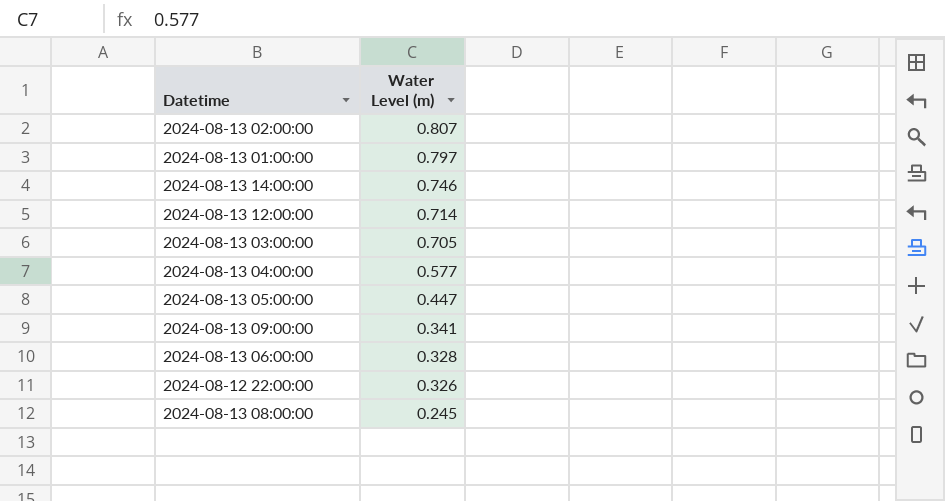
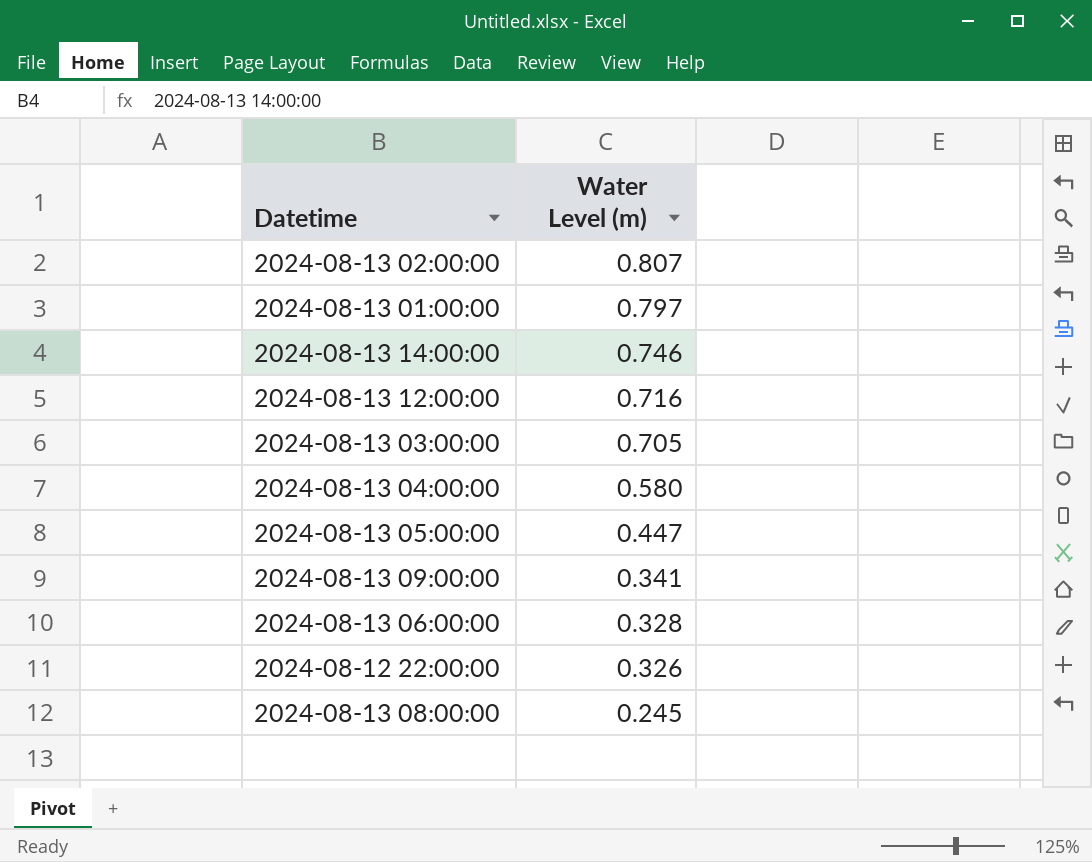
2024-08-13 12:00:00 | Water Level (m): 0.714 -> 0.716
2024-08-13 04:00:00 | Water Level (m): 0.577 -> 0.580

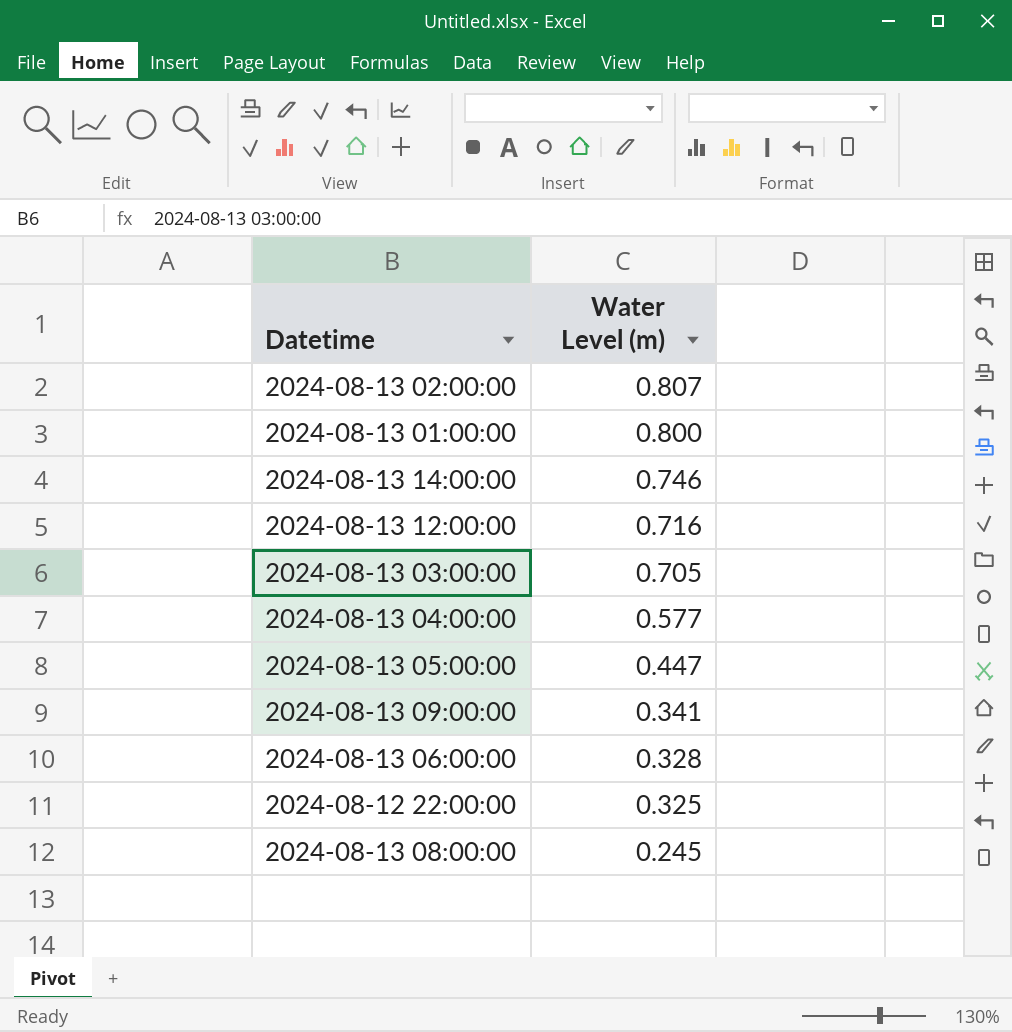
2024-08-13 01:00:00 | Water Level (m): 0.797 -> 0.800
2024-08-13 04:00:00 | Water Level (m): 0.580 -> 0.577
2024-08-12 22:00:00 | Water Level (m): 0.326 -> 0.325

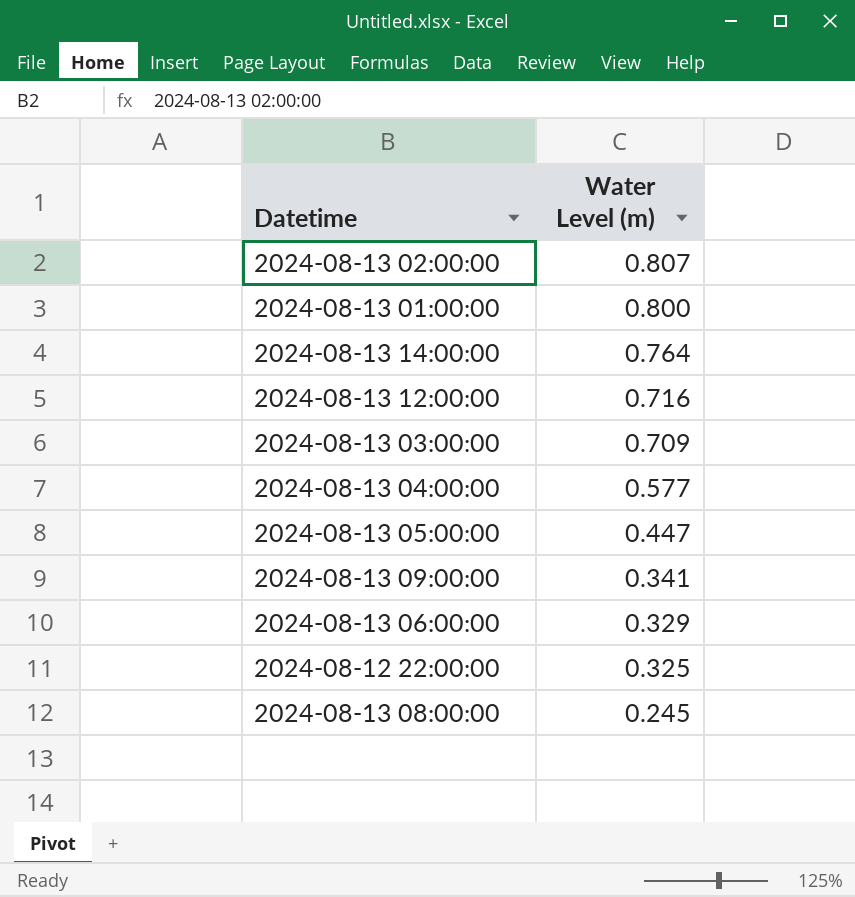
2024-08-13 14:00:00 | Water Level (m): 0.746 -> 0.764
2024-08-13 03:00:00 | Water Level (m): 0.705 -> 0.709
2024-08-13 06:00:00 | Water Level (m): 0.328 -> 0.329

